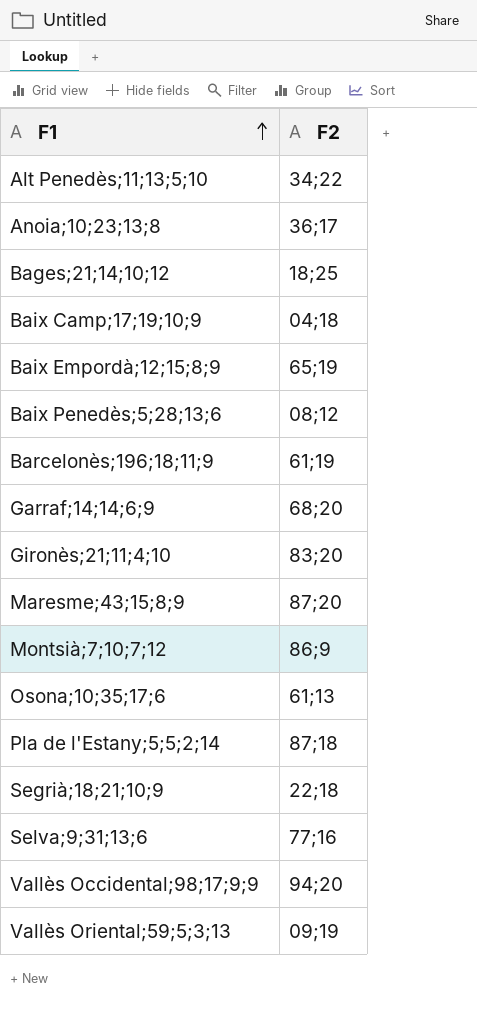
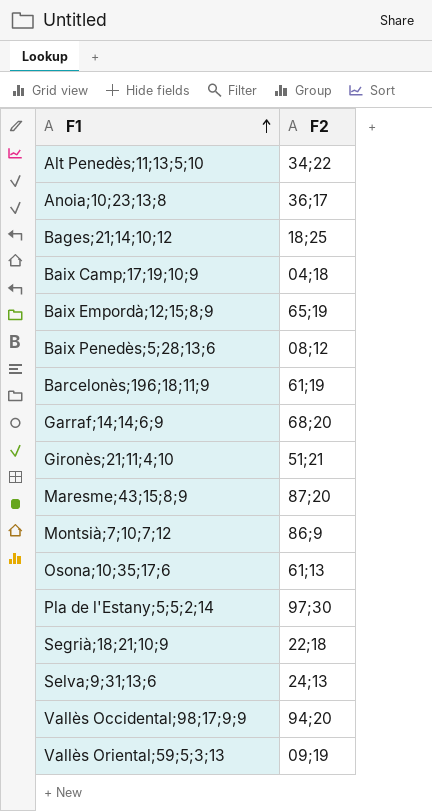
Gironès;21;11;4;10 | F2: 83;20 -> 51;21
Pla de l'Estany;5;5;2;14 | F2: 87;18 -> 97;30
Selva;9;31;13;6 | F2: 77;16 -> 24;13

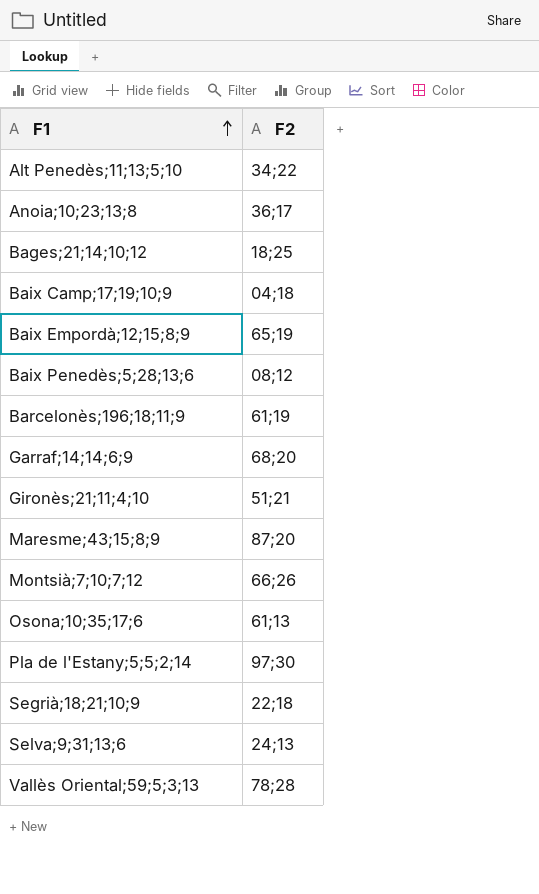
row Vallès Occidental;98;17;9;9: 94;20 -> none
Montsià;7;10;7;12 | F2: 86;9 -> 66;26
Vallès Oriental;59;5;3;13 | F2: 09;19 -> 78;28

